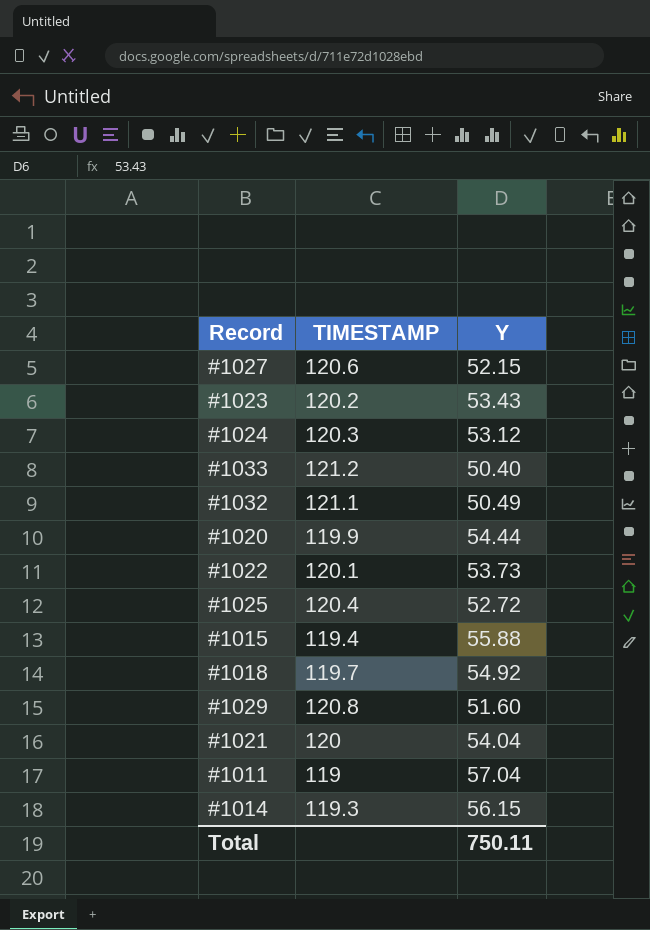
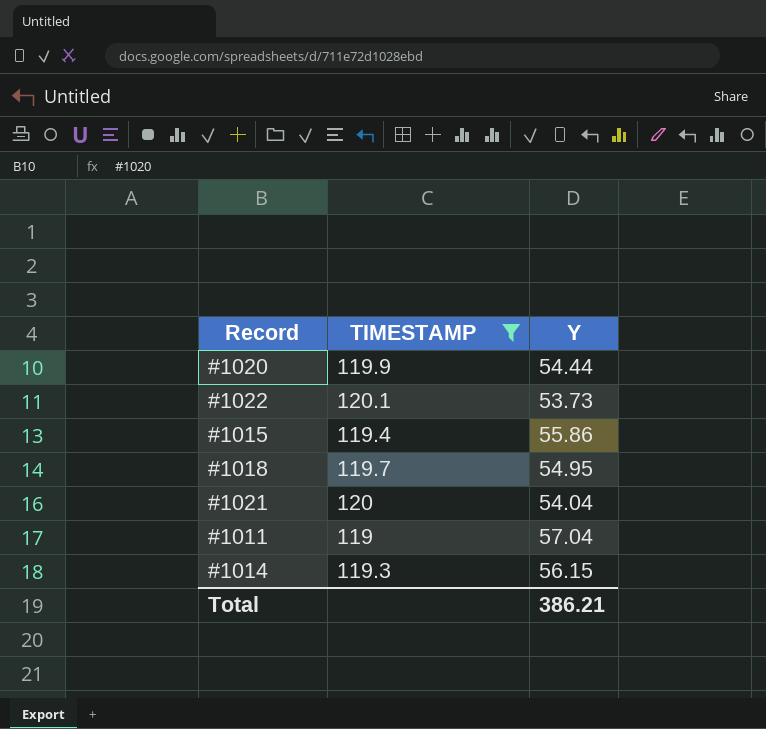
filter: none -> TIMESTAMP <= 120.1
#1015 | Y: 55.88 -> 55.86
#1018 | Y: 54.92 -> 54.95
Total | Y: 750.11 -> 386.21

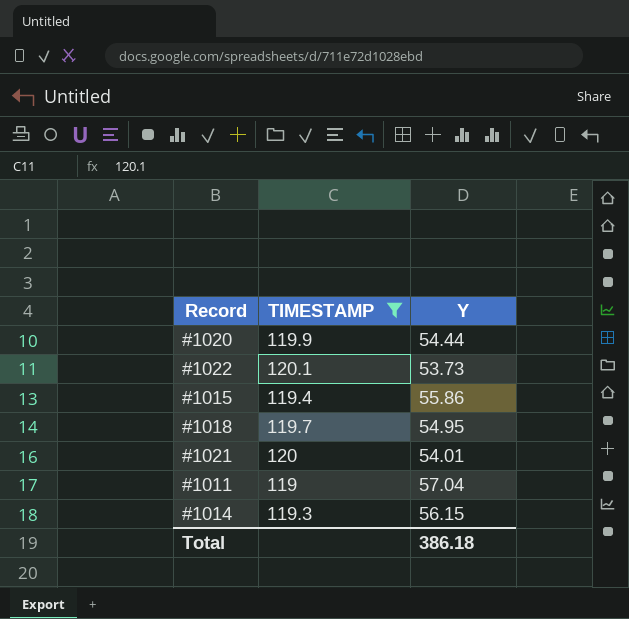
#1021 | Y: 54.04 -> 54.01
Total | Y: 386.21 -> 386.18

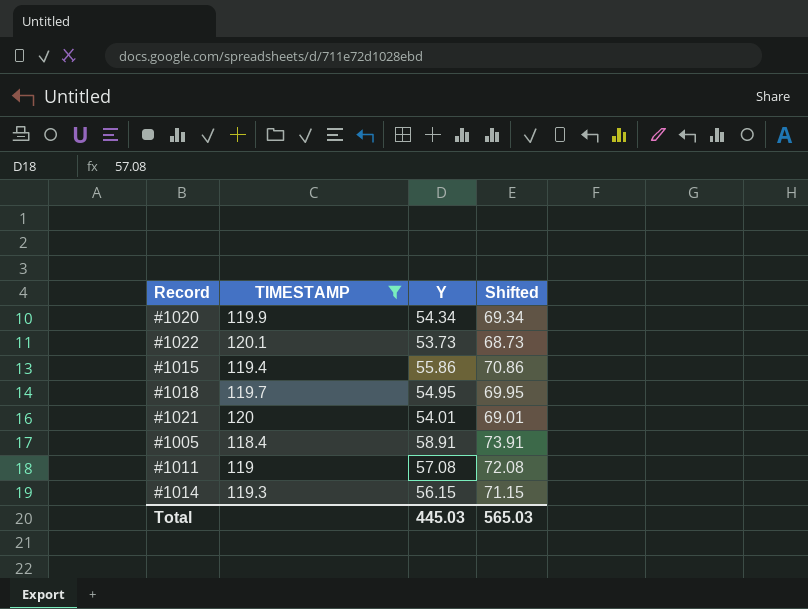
column Shifted | formula: none -> [Y] + 15
#1020 | Y: 54.44 -> 54.34
row #1005: none -> 118.4 | 58.91 | 73.91
#1011 | Y: 57.04 -> 57.08
Total | Y: 386.18 -> 445.03

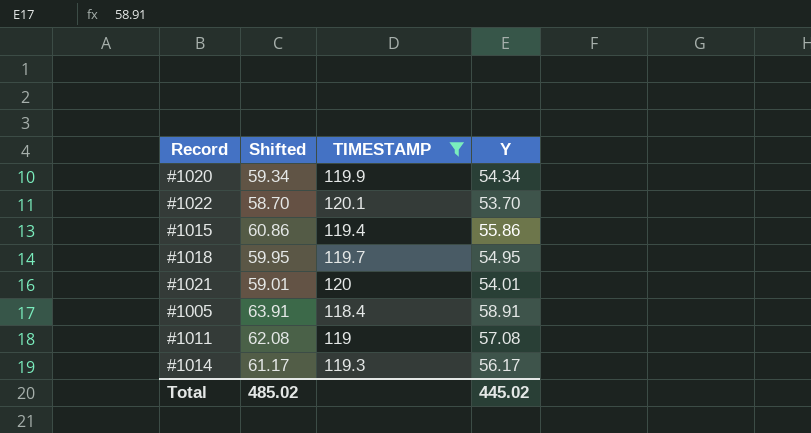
column Shifted | formula: [Y] + 15 -> [Y] + 5
column Shifted | position: 4 -> 2
#1022 | Y: 53.73 -> 53.70
#1014 | Y: 56.15 -> 56.17
Total | Shifted: 565.03 -> 485.02
Total | Y: 445.03 -> 445.02

